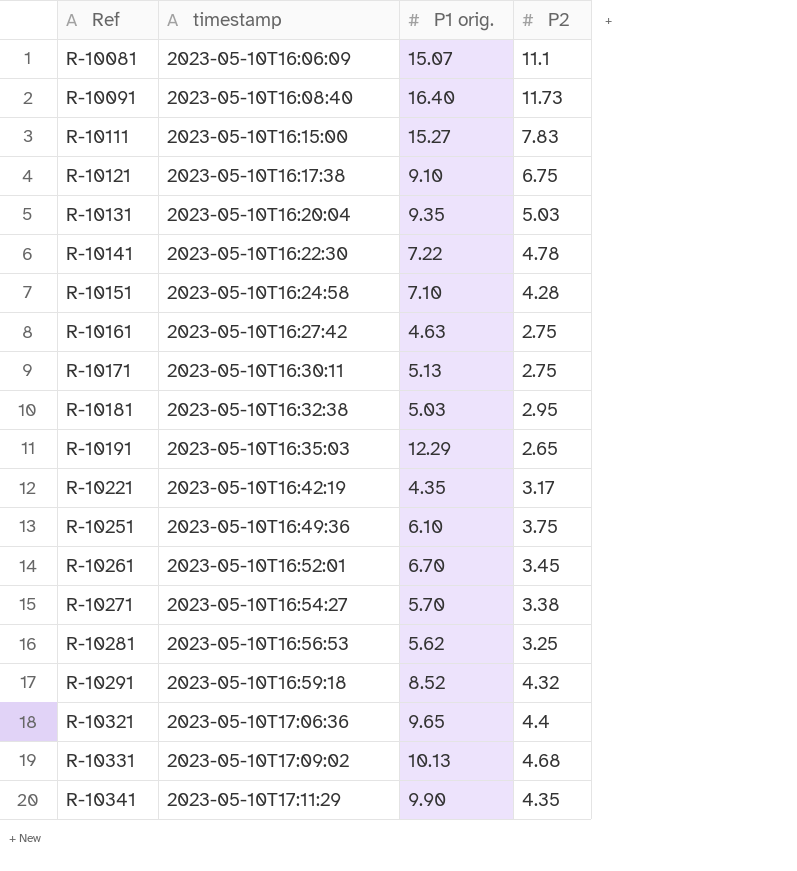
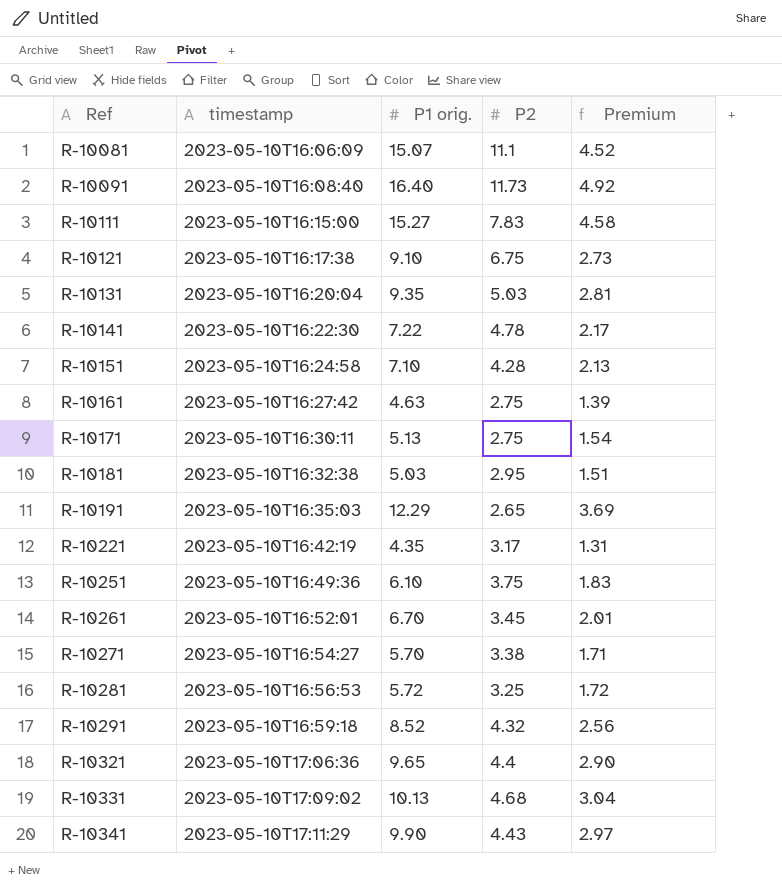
column Premium | formula: none -> [P1 orig.] * 0.3
R-10281 | P1 orig.: 5.62 -> 5.72
R-10341 | P2: 4.35 -> 4.43

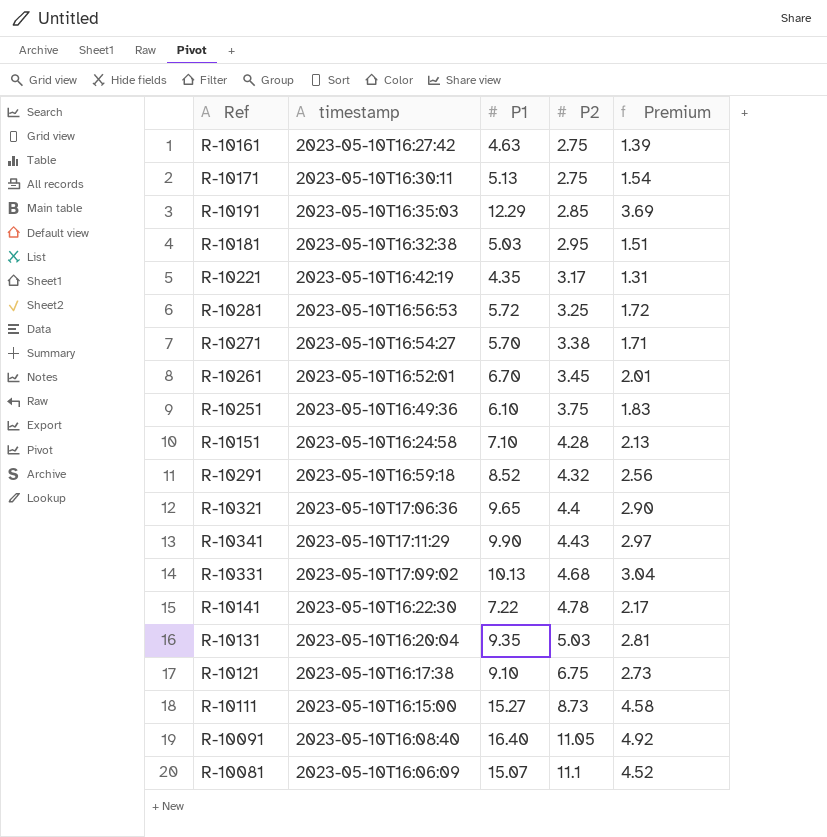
row order: Ref ascending -> P2 ascending
column name: P1 orig. -> P1
R-10191 | P2: 2.65 -> 2.85
R-10111 | P2: 7.83 -> 8.73
R-10091 | P2: 11.73 -> 11.05

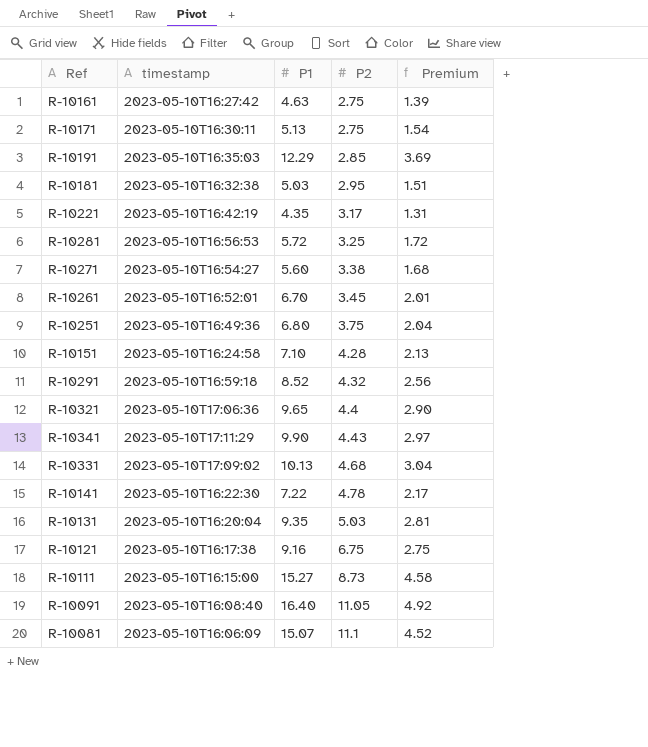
R-10271 | P1: 5.70 -> 5.60
R-10271 | Premium: 1.71 -> 1.68
R-10251 | P1: 6.10 -> 6.80
R-10251 | Premium: 1.83 -> 2.04
R-10121 | P1: 9.10 -> 9.16
R-10121 | Premium: 2.73 -> 2.75

